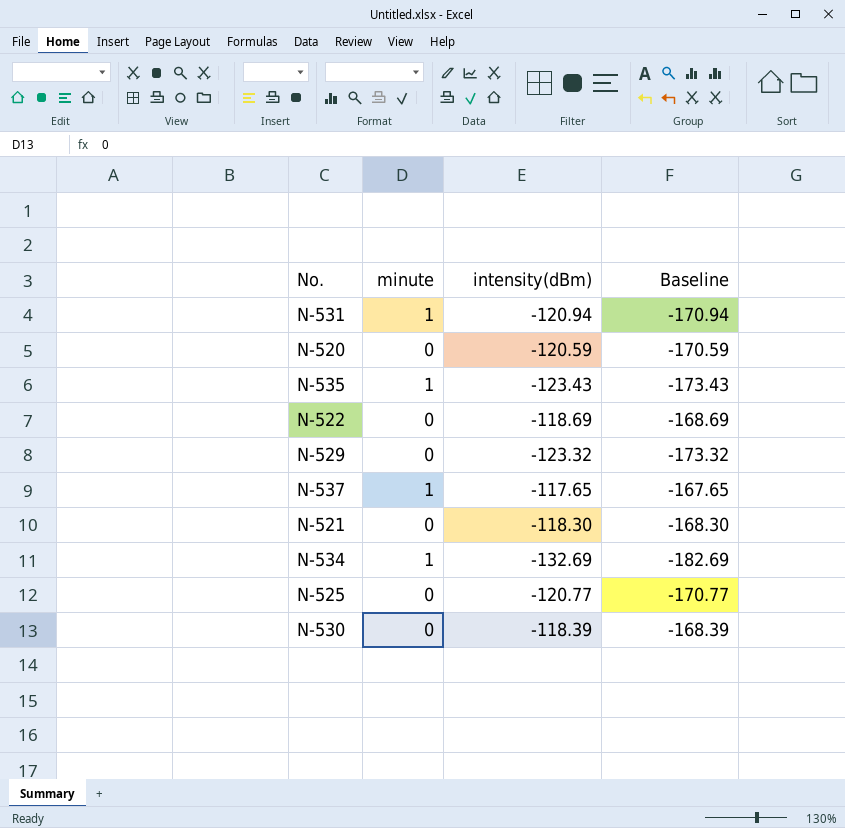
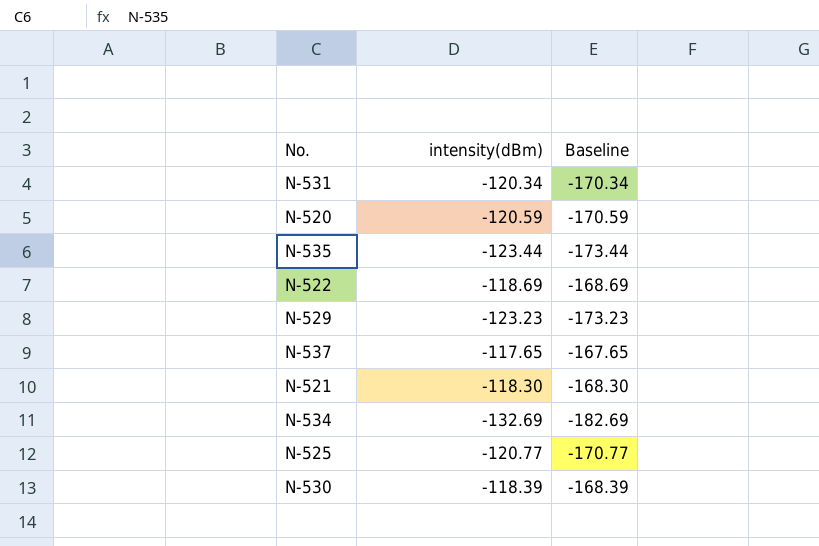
column minute | position: 2 -> none
N-531 | intensity(dBm): -120.94 -> -120.34
N-531 | Baseline: -170.94 -> -170.34
N-535 | intensity(dBm): -123.43 -> -123.44
N-535 | Baseline: -173.43 -> -173.44
N-529 | intensity(dBm): -123.32 -> -123.23
N-529 | Baseline: -173.32 -> -173.23

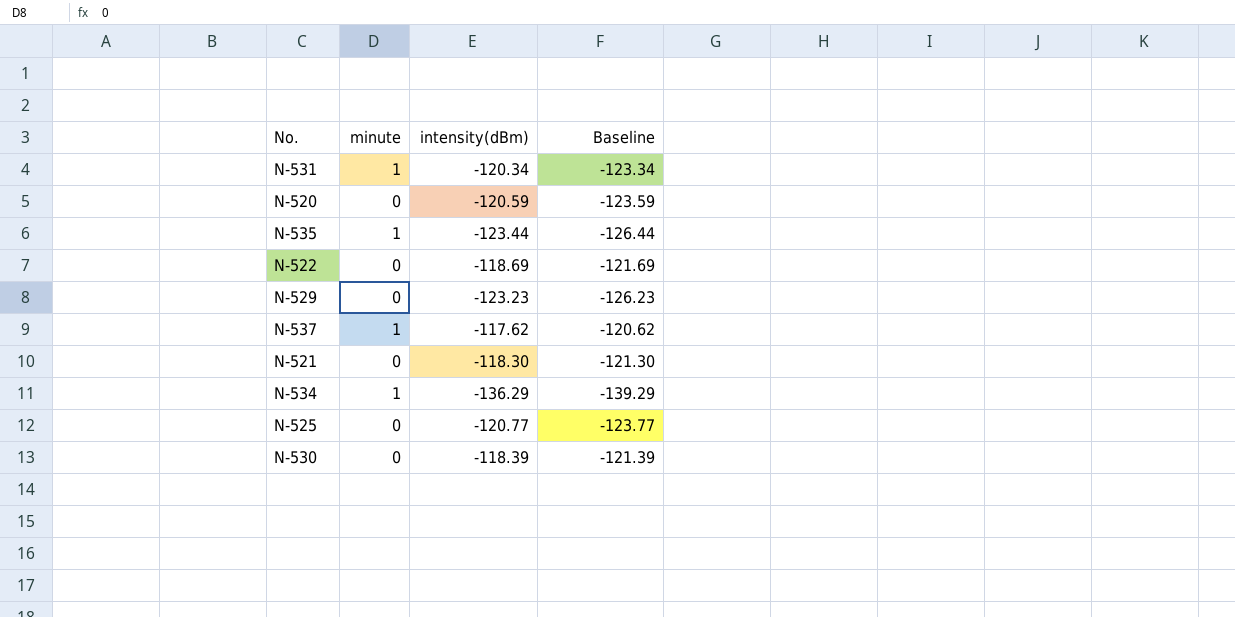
column minute | position: none -> 2
column Baseline | formula: [intensity(dBm)] - 50 -> [intensity(dBm)] - 3
N-537 | intensity(dBm): -117.65 -> -117.62
N-534 | intensity(dBm): -132.69 -> -136.29

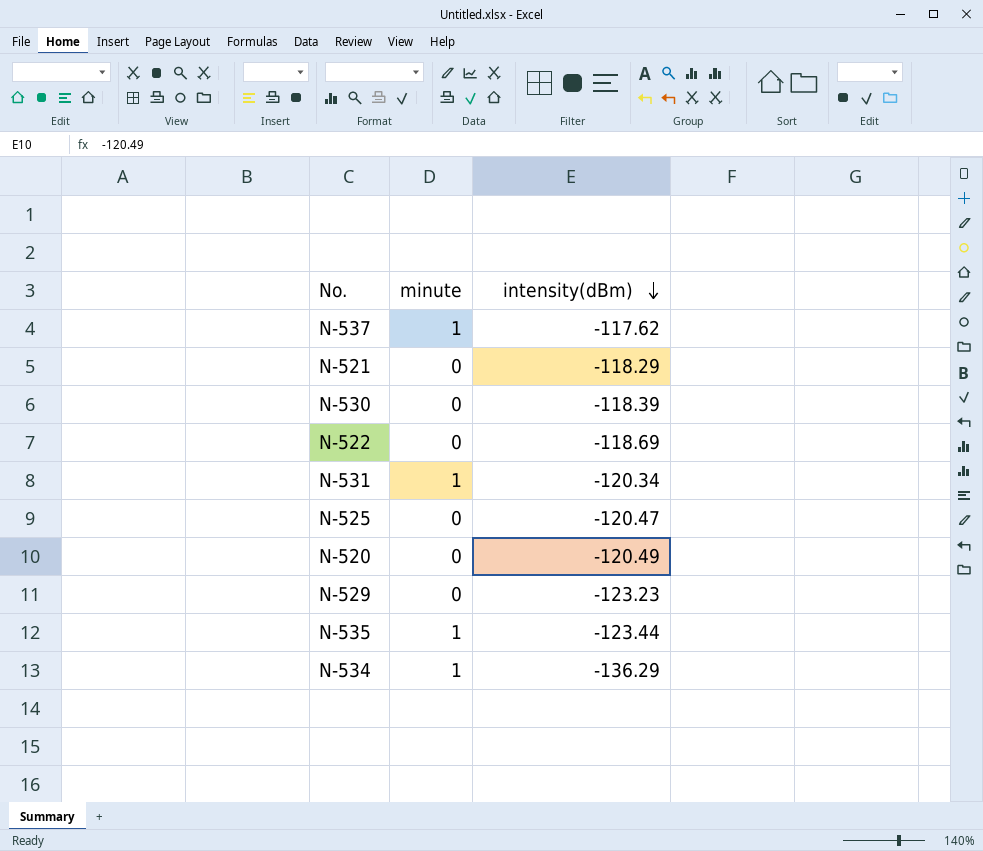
row order: none -> intensity(dBm) descending
column Baseline | formula: [intensity(dBm)] - 3 -> none
N-521 | intensity(dBm): -118.30 -> -118.29
N-525 | intensity(dBm): -120.77 -> -120.47
N-520 | intensity(dBm): -120.59 -> -120.49

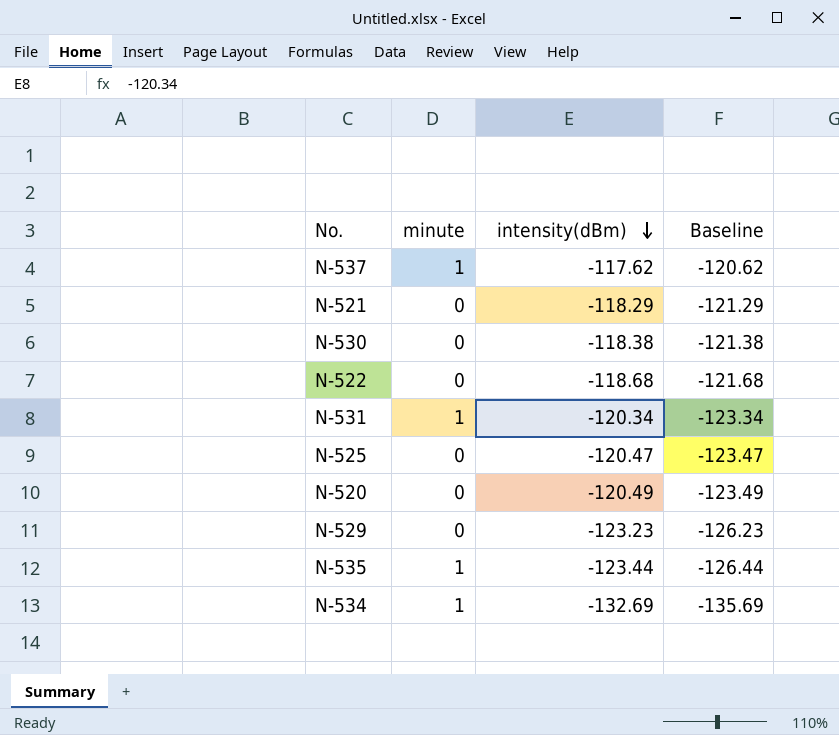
column Baseline | formula: none -> [intensity(dBm)] - 3
N-530 | intensity(dBm): -118.39 -> -118.38
N-522 | intensity(dBm): -118.69 -> -118.68
N-534 | intensity(dBm): -136.29 -> -132.69

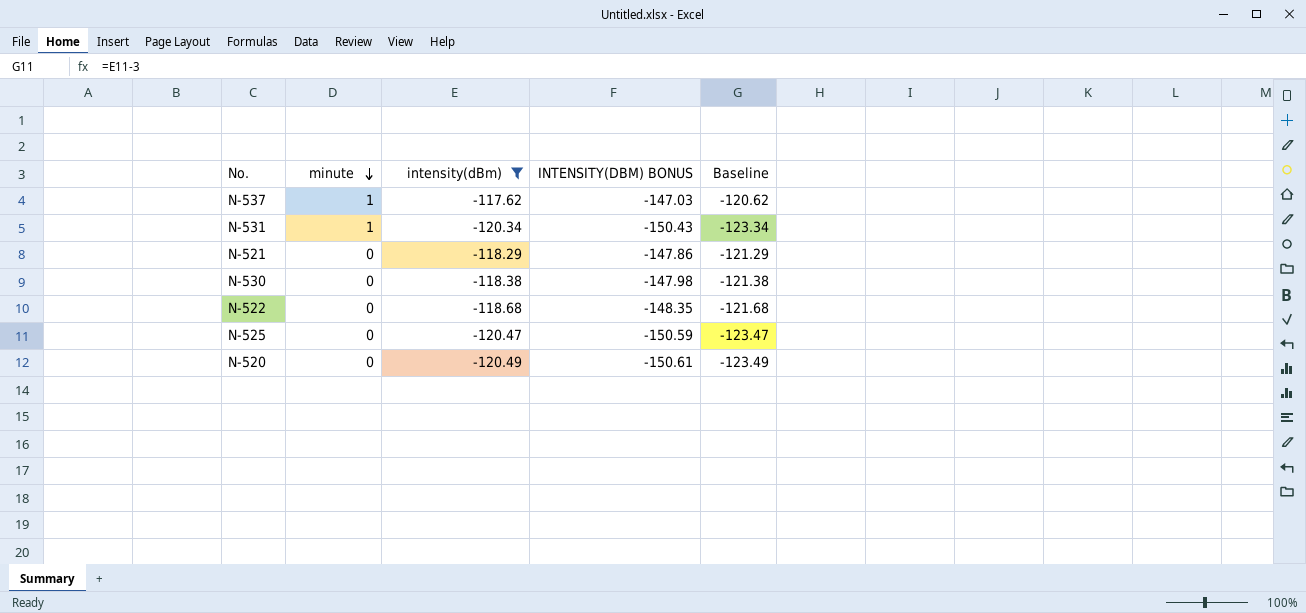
filter: none -> intensity(dBm) >= -120.49
row order: intensity(dBm) descending -> minute descending
column INTENSITY(DBM) BONUS | formula: none -> [intensity(dBm)] * 1.25

